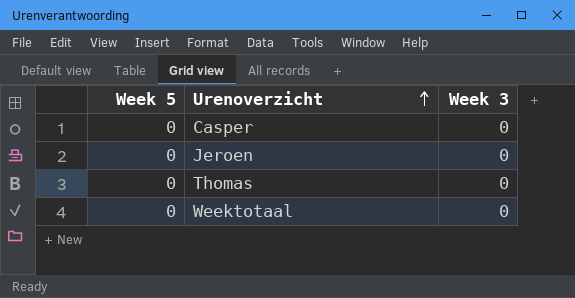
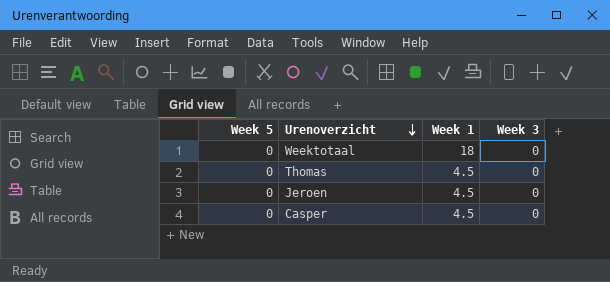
row order: Urenoverzicht ascending -> Urenoverzicht descending
column Week 1 | position: none -> 3

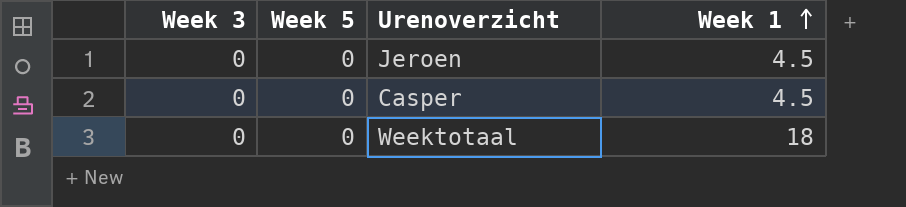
row order: Urenoverzicht descending -> Week 1 ascending
column Week 3 | position: 4 -> 1
row Thomas: 0 | 4.5 | 0 -> none

